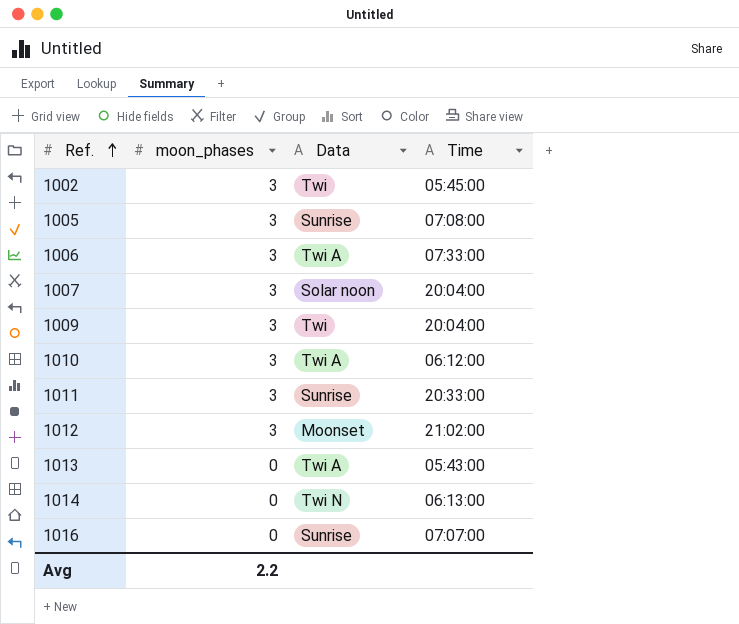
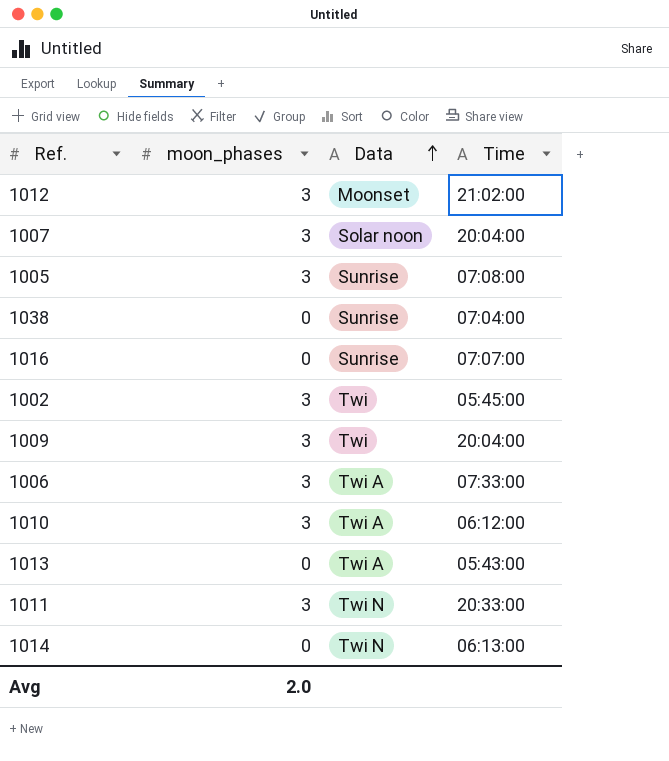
row order: Ref. ascending -> Data ascending
row 1038: none -> 0 | Sunrise | 07:04:00
1011 | Data: Sunrise -> Twi N
Avg | moon_phases: 2.2 -> 2.0

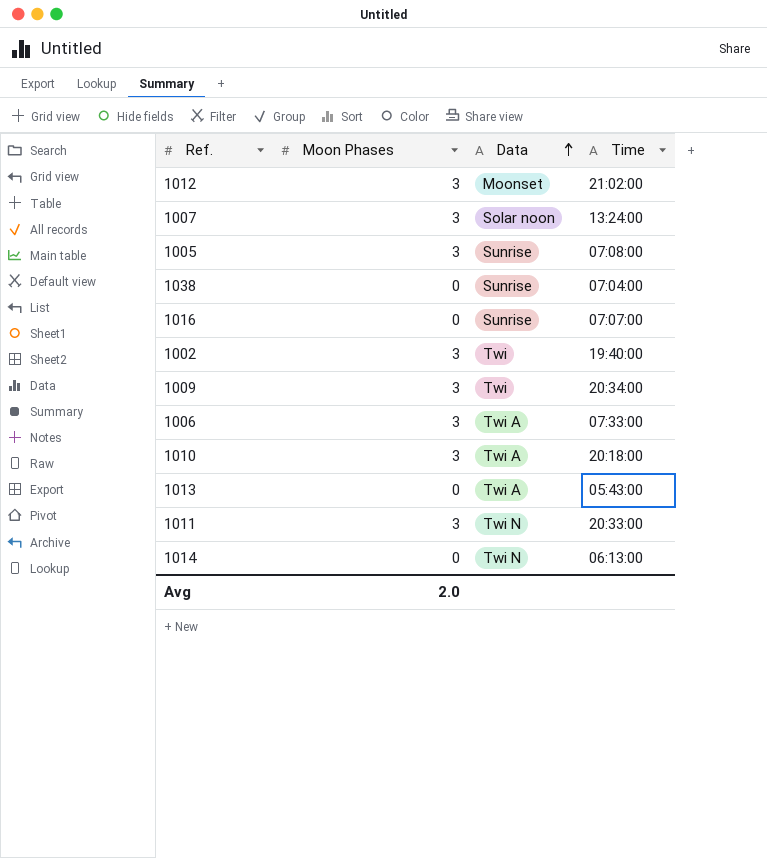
column name: moon_phases -> Moon Phases
1007 | Time: 20:04:00 -> 13:24:00
1002 | Time: 05:45:00 -> 19:40:00
1009 | Time: 20:04:00 -> 20:34:00
1010 | Time: 06:12:00 -> 20:18:00

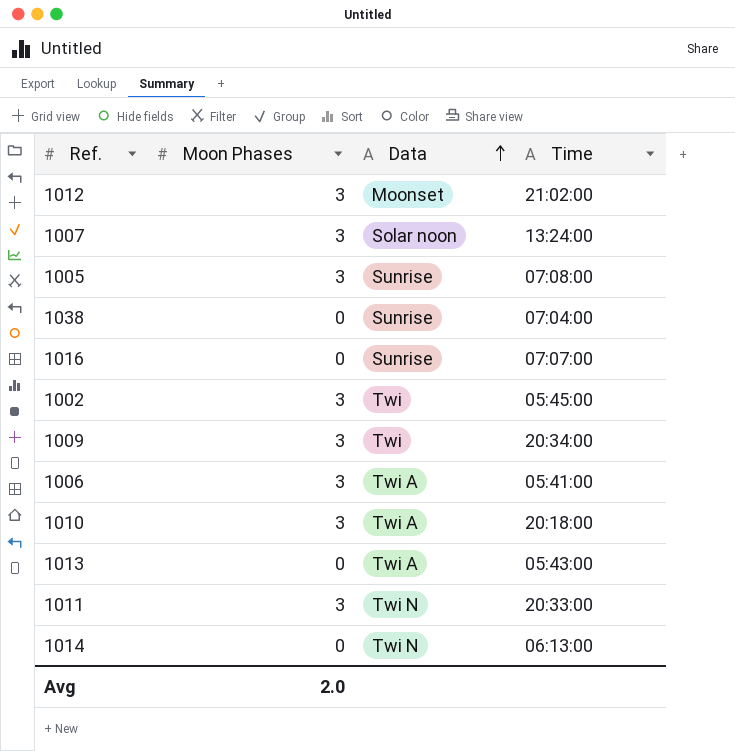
1002 | Time: 19:40:00 -> 05:45:00
1006 | Time: 07:33:00 -> 05:41:00

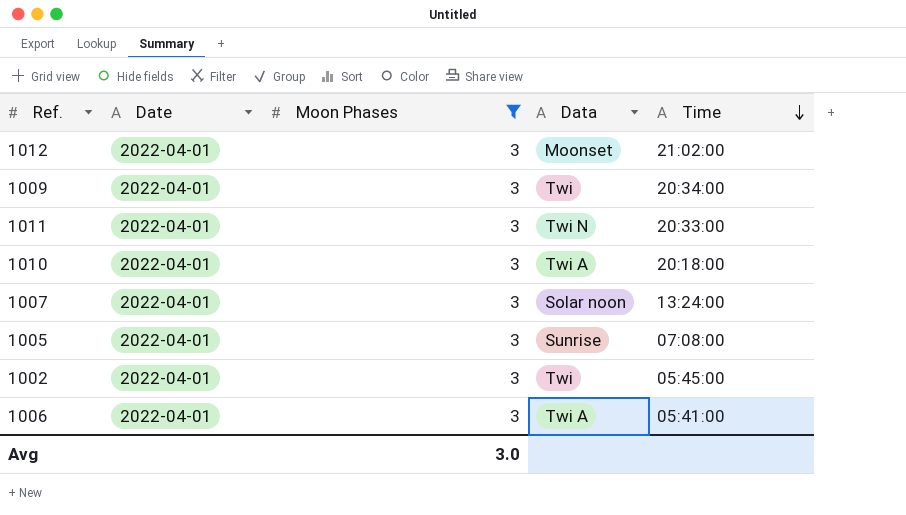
filter: none -> Moon Phases = 3
row order: Data ascending -> Time descending
column Date | position: none -> 2
Avg | Moon Phases: 2.0 -> 3.0

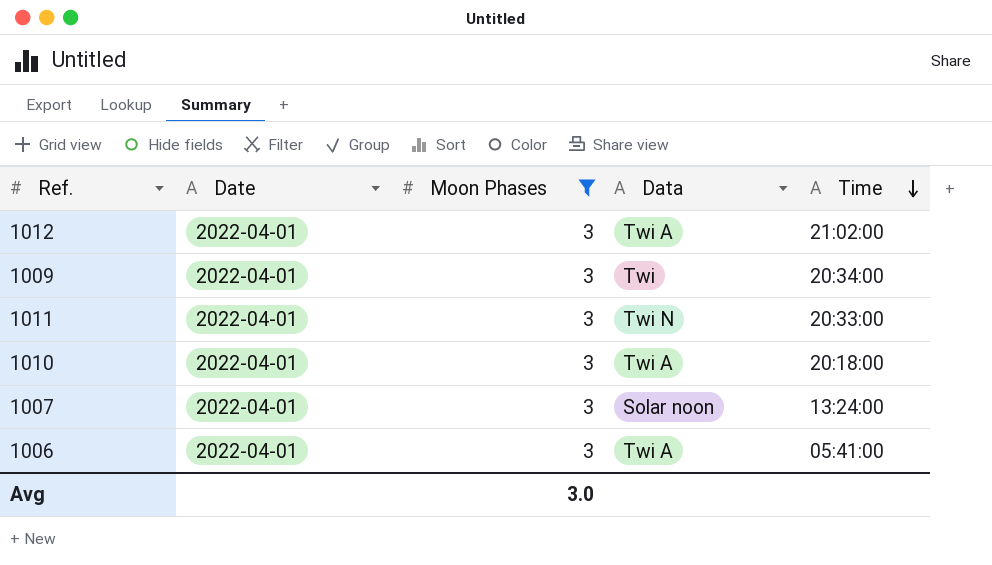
row 1005: 2022-04-01 | 3 | Sunrise | 07:08:00 -> none
row 1002: 2022-04-01 | 3 | Twi | 05:45:00 -> none
1012 | Data: Moonset -> Twi A

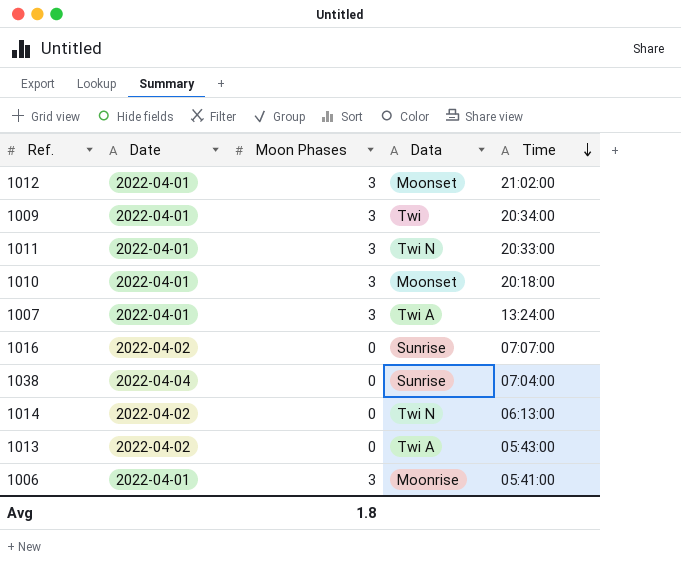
filter: Moon Phases = 3 -> none
1012 | Data: Twi A -> Moonset
1010 | Data: Twi A -> Moonset
1007 | Data: Solar noon -> Twi A
1006 | Data: Twi A -> Moonrise
Avg | Moon Phases: 3.0 -> 1.8

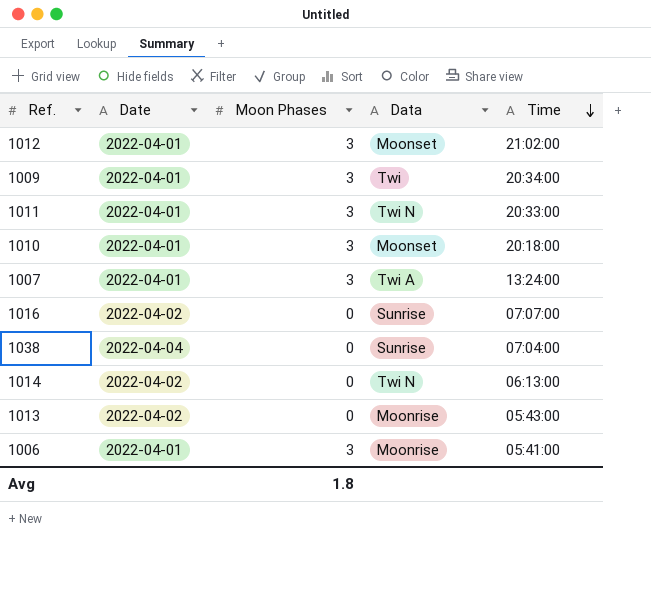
1013 | Data: Twi A -> Moonrise

